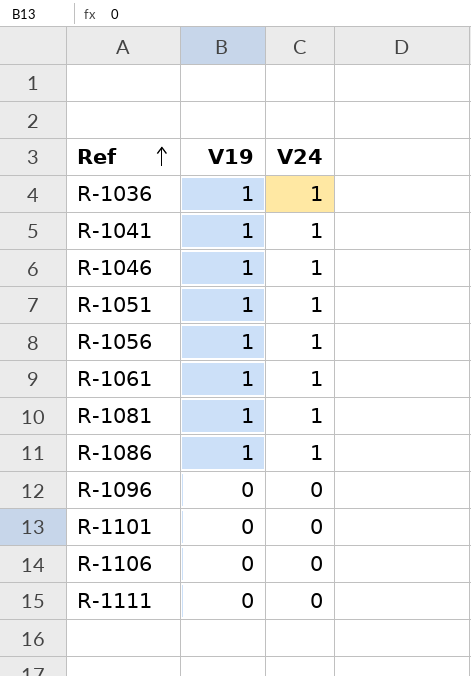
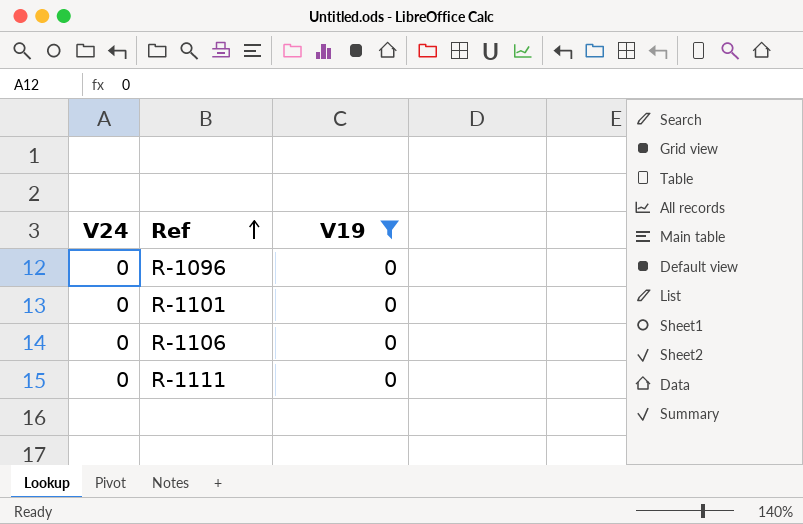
filter: none -> V19 = 0
column V24 | position: 3 -> 1

